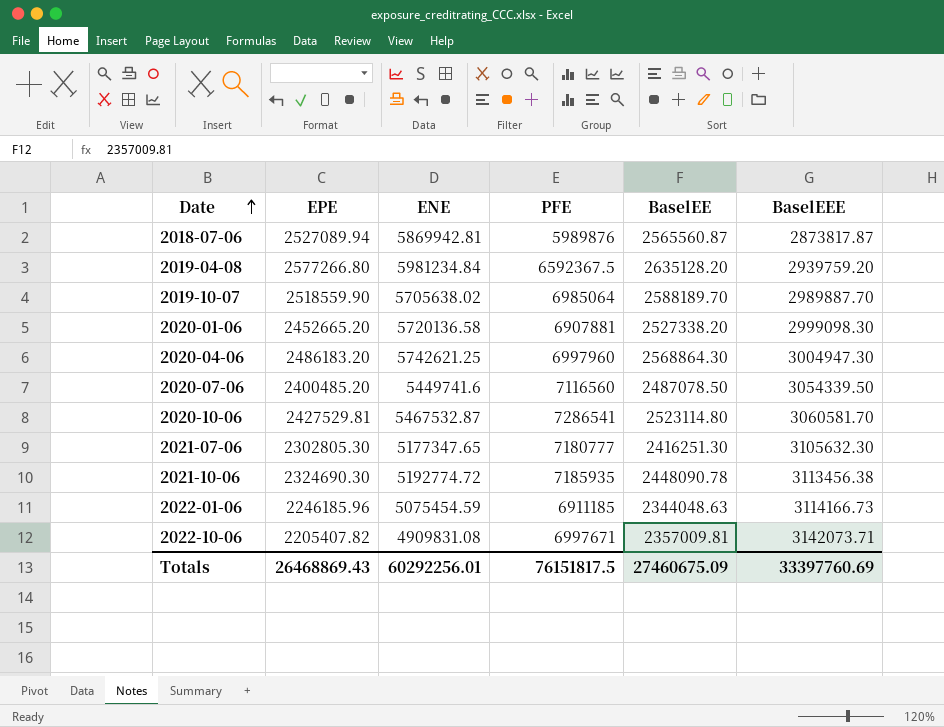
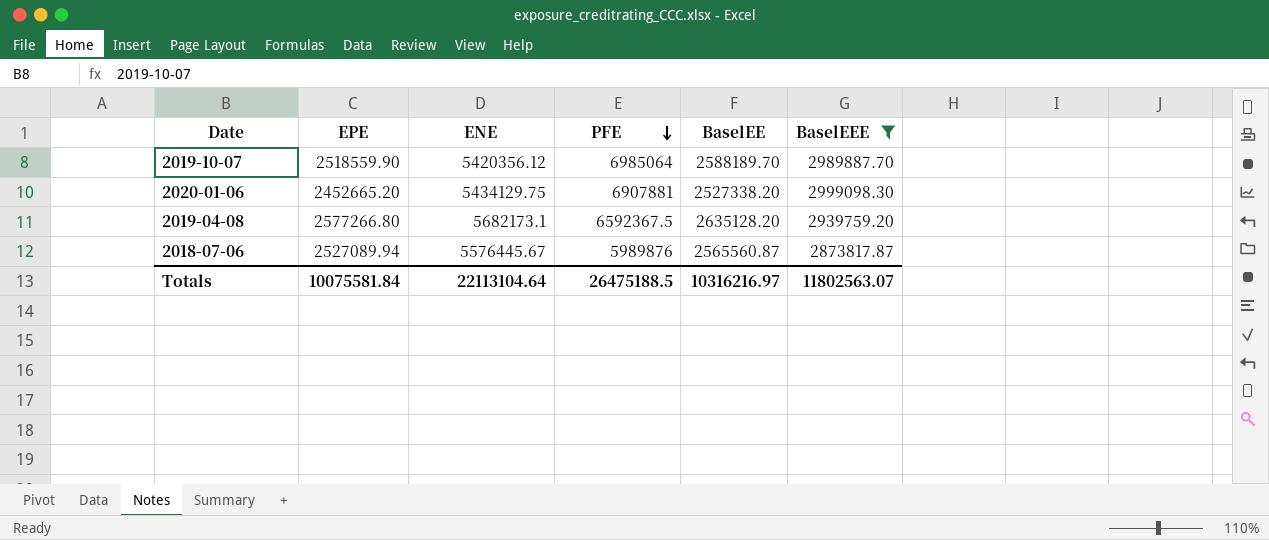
filter: none -> BaselEEE <= 2999098.30
row order: Date ascending -> PFE descending
2019-10-07 | ENE: 5705638.02 -> 5420356.12
2020-01-06 | ENE: 5720136.58 -> 5434129.75
2019-04-08 | ENE: 5981234.84 -> 5682173.1
2018-07-06 | ENE: 5869942.81 -> 5576445.67
Totals | EPE: 26468869.43 -> 10075581.84
Totals | ENE: 60292256.01 -> 22113104.64
Totals | PFE: 76151817.5 -> 26475188.5
Totals | BaselEE: 27460675.09 -> 10316216.97
Totals | BaselEEE: 33397760.69 -> 11802563.07

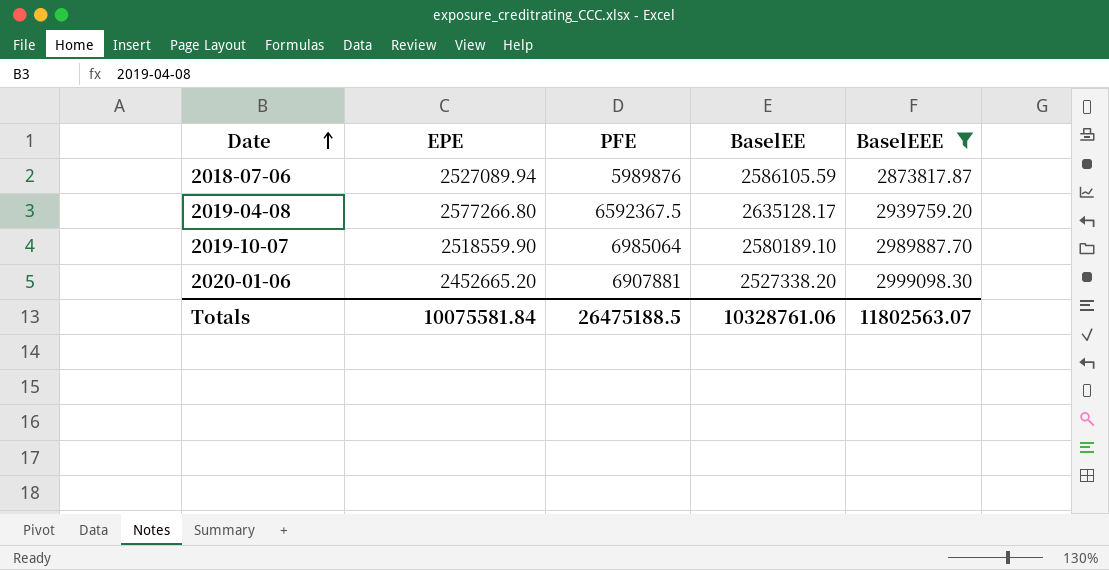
row order: PFE descending -> Date ascending
column ENE | position: 3 -> none
2018-07-06 | BaselEE: 2565560.87 -> 2586105.59
2019-04-08 | BaselEE: 2635128.20 -> 2635128.17
2019-10-07 | BaselEE: 2588189.70 -> 2580189.10
Totals | BaselEE: 10316216.97 -> 10328761.06

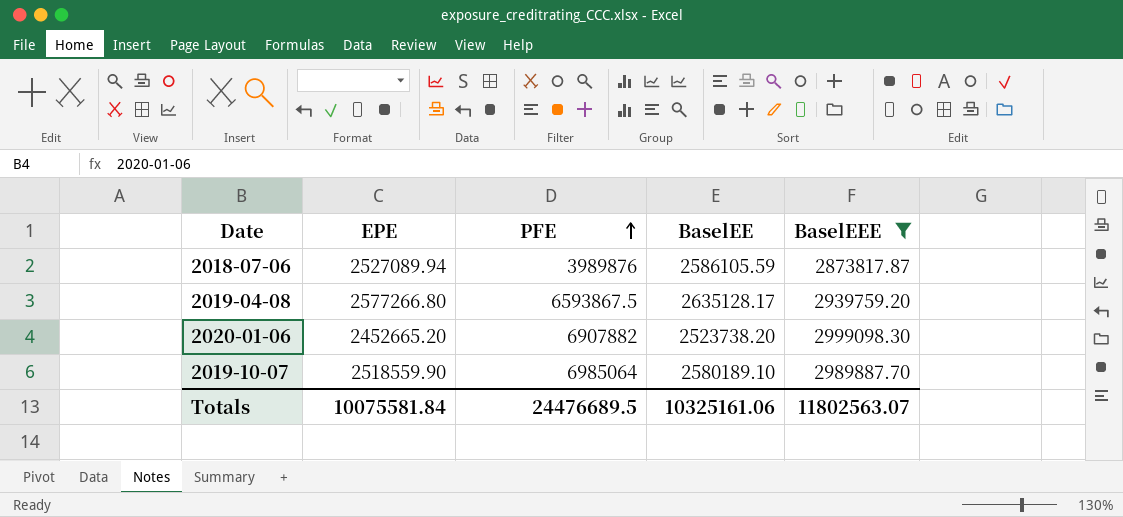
row order: Date ascending -> PFE ascending
2018-07-06 | PFE: 5989876 -> 3989876
2019-04-08 | PFE: 6592367.5 -> 6593867.5
2020-01-06 | PFE: 6907881 -> 6907882
2020-01-06 | BaselEE: 2527338.20 -> 2523738.20
Totals | PFE: 26475188.5 -> 24476689.5
Totals | BaselEE: 10328761.06 -> 10325161.06

